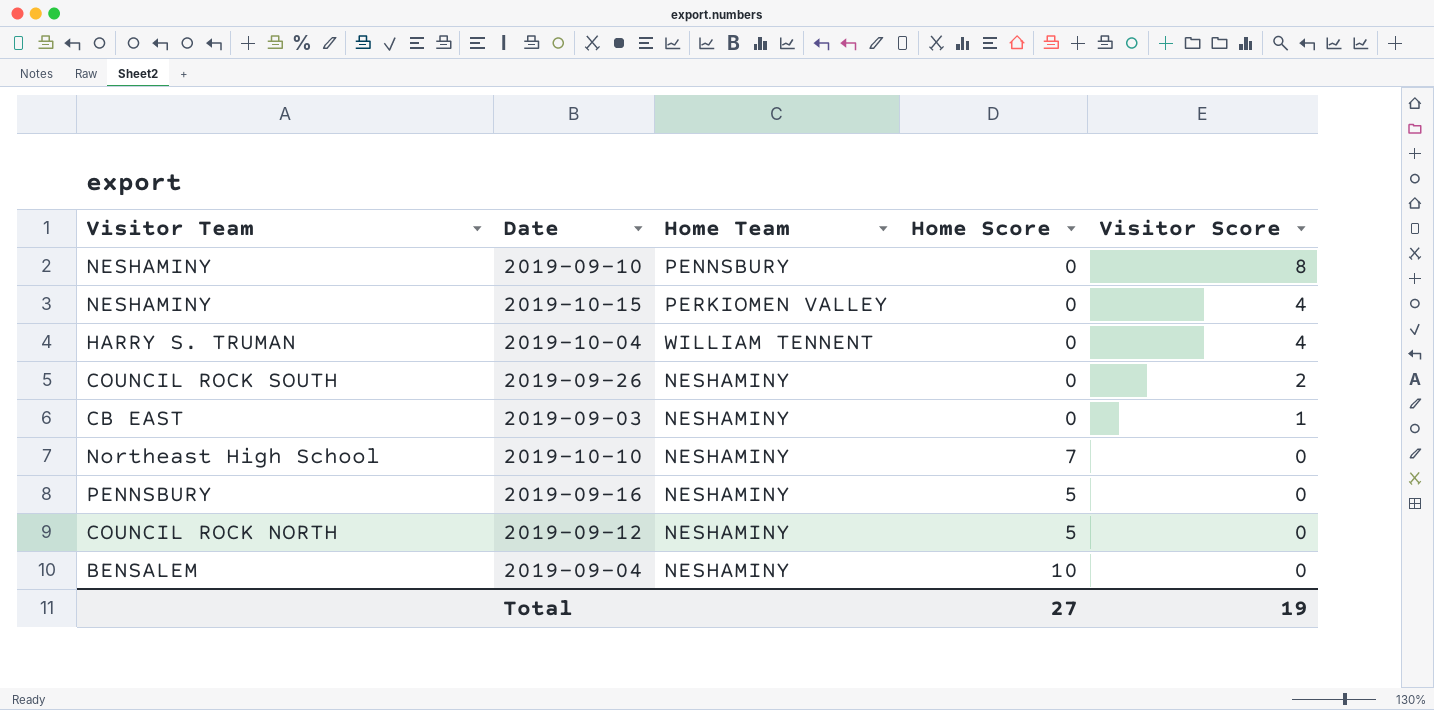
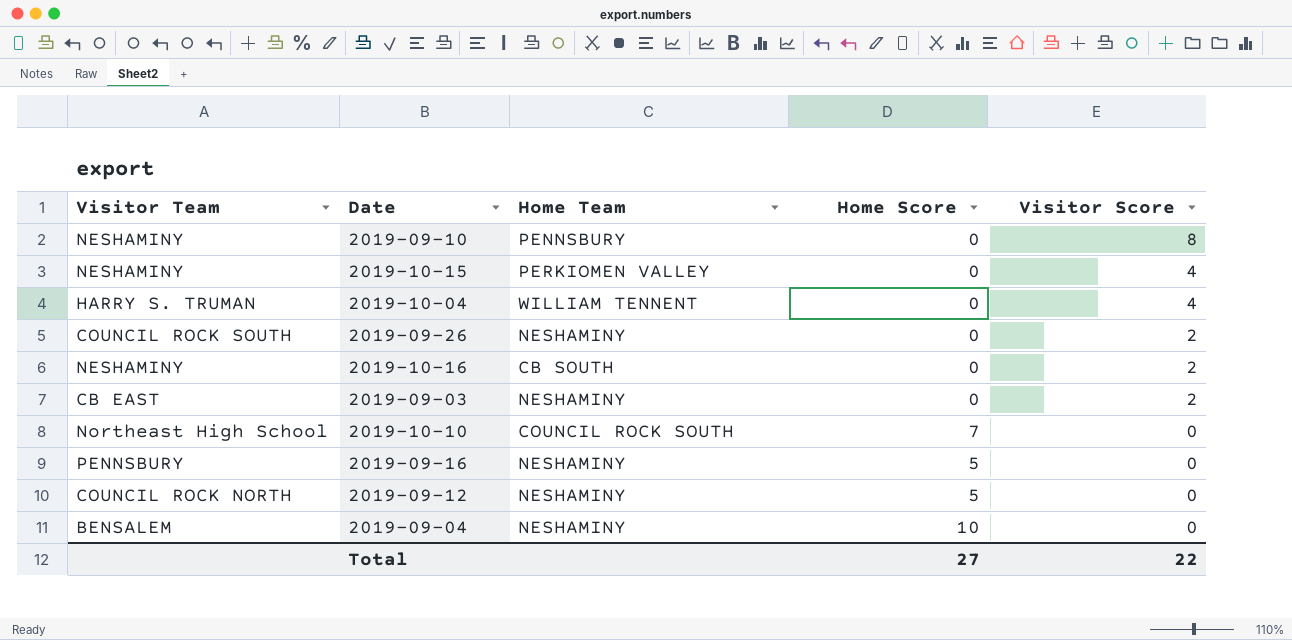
row 2019-10-16: none -> NESHAMINY | CB SOUTH | 0 | 2
2019-09-03 | Visitor Score: 1 -> 2
2019-10-10 | Home Team: NESHAMINY -> COUNCIL ROCK SOUTH
Total | Visitor Score: 19 -> 22

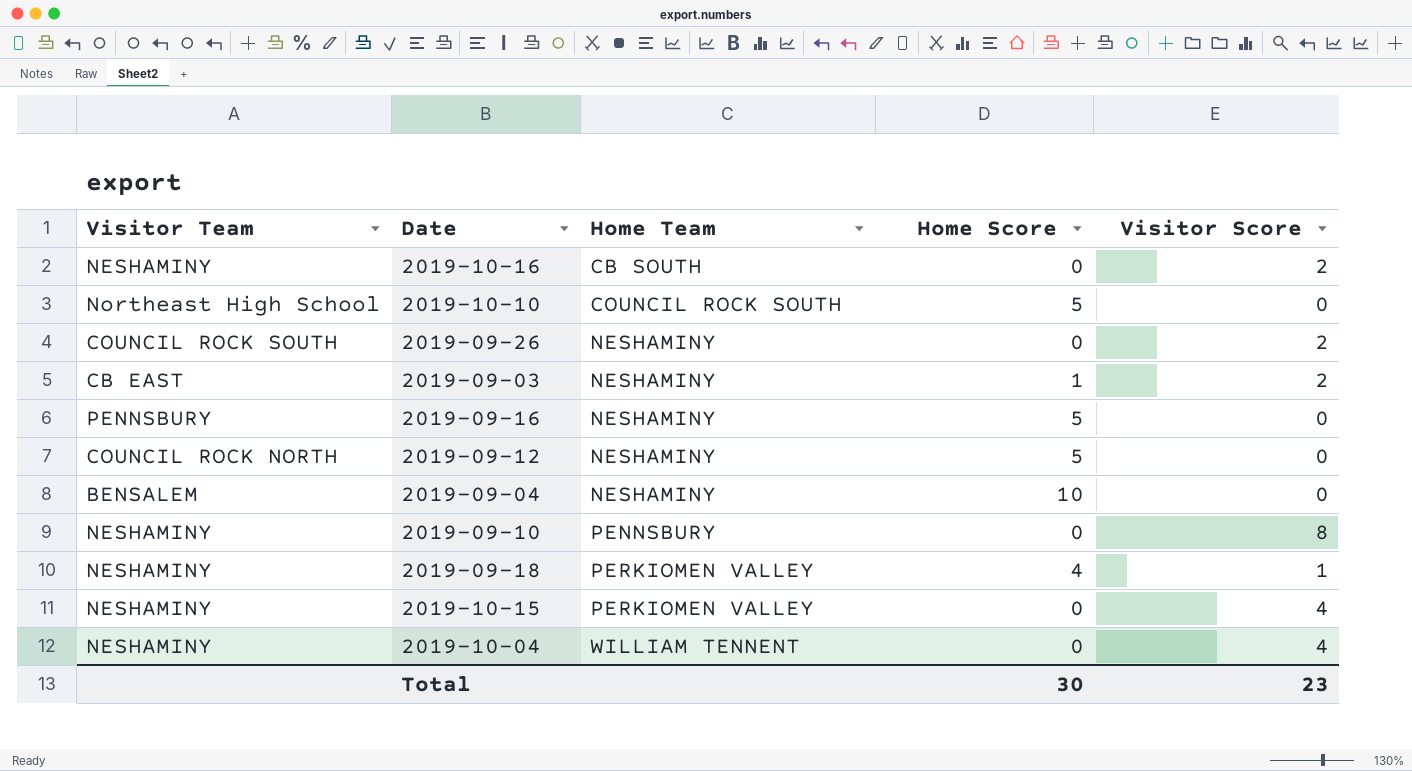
row order: Visitor Score descending -> Home Team ascending
2019-10-10 | Home Score: 7 -> 5
2019-09-03 | Home Score: 0 -> 1
row 2019-09-18: none -> NESHAMINY | PERKIOMEN VALLEY | 4 | 1
2019-10-04 | Visitor Team: HARRY S. TRUMAN -> NESHAMINY
Total | Home Score: 27 -> 30
Total | Visitor Score: 22 -> 23

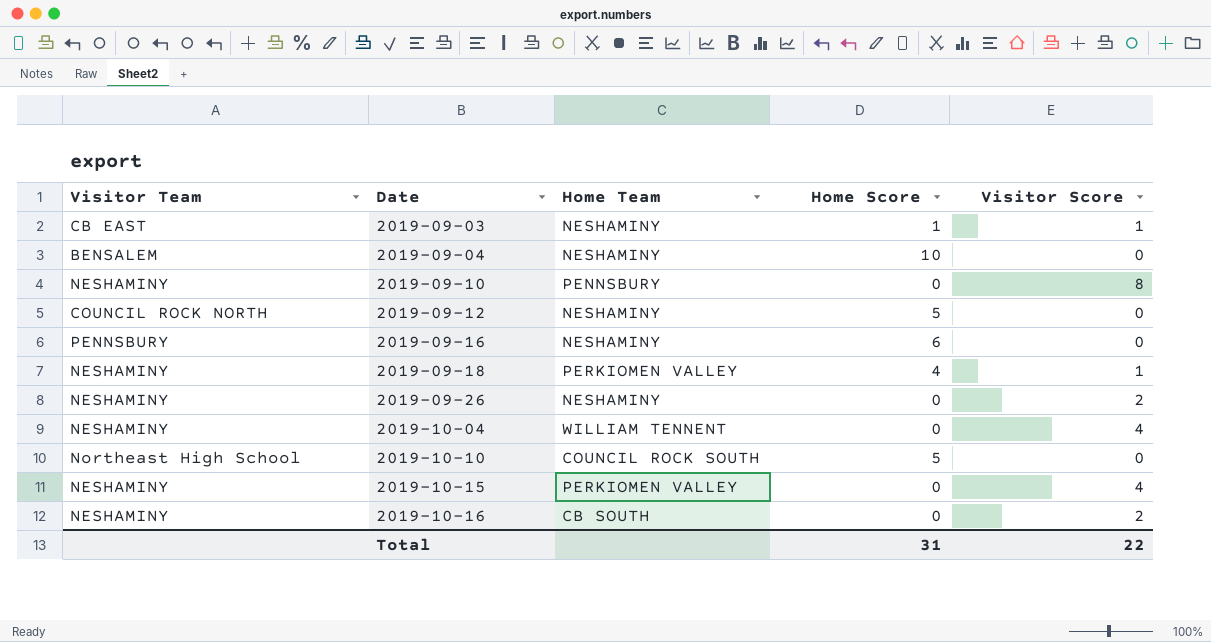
row order: Home Team ascending -> Date ascending
2019-09-03 | Visitor Score: 2 -> 1
2019-09-16 | Home Score: 5 -> 6
2019-09-26 | Visitor Team: COUNCIL ROCK SOUTH -> NESHAMINY
Total | Home Score: 30 -> 31
Total | Visitor Score: 23 -> 22

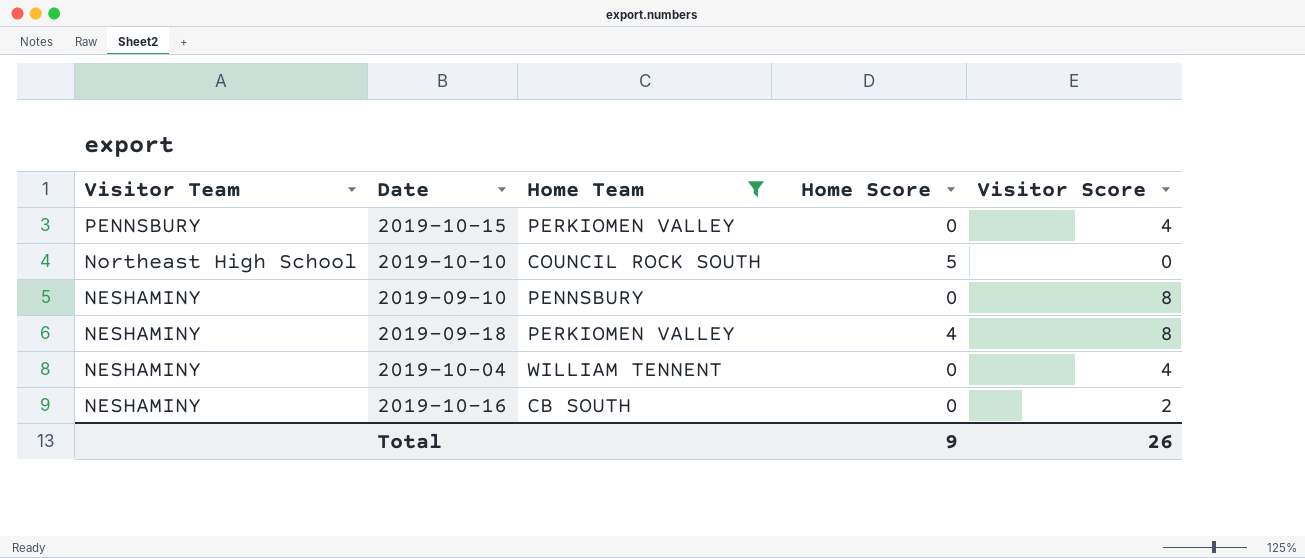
filter: none -> Home Team != NESHAMINY
row order: Date ascending -> Visitor Team descending
2019-10-15 | Visitor Team: NESHAMINY -> PENNSBURY
2019-09-18 | Visitor Score: 1 -> 8
Total | Home Score: 31 -> 9
Total | Visitor Score: 22 -> 26

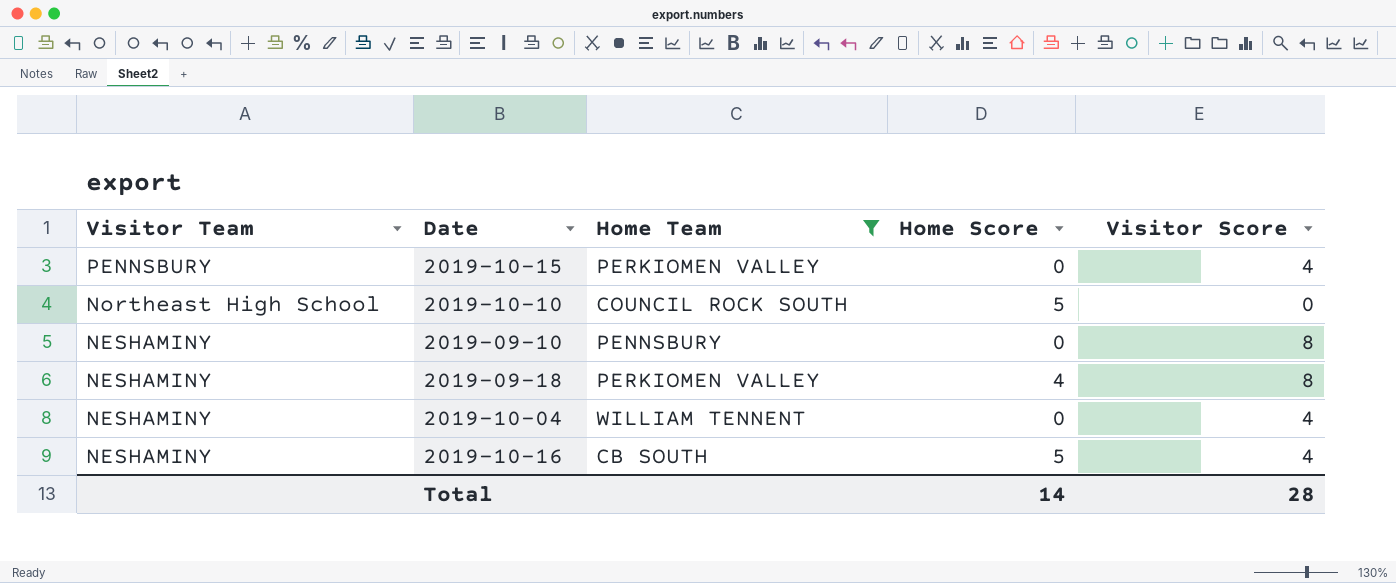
2019-10-16 | Home Score: 0 -> 5
2019-10-16 | Visitor Score: 2 -> 4
Total | Home Score: 9 -> 14
Total | Visitor Score: 26 -> 28

